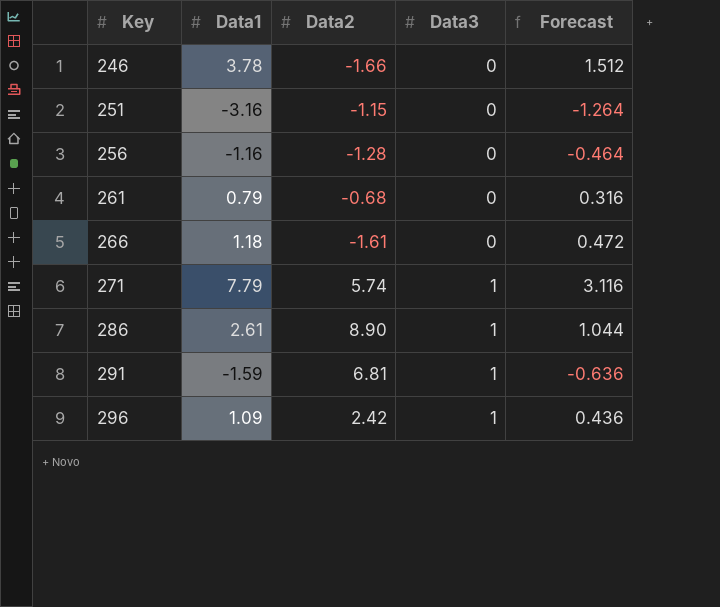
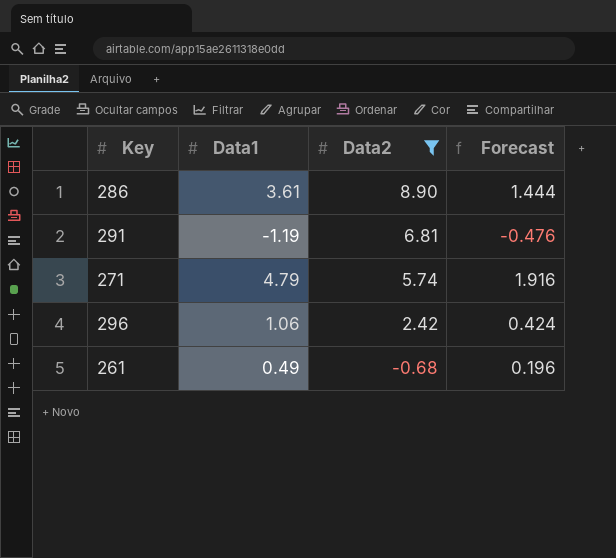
filter: none -> Data2 >= -0.68
row order: Key ascending -> Data2 descending
column Data3 | position: 4 -> none
286 | Data1: 2.61 -> 3.61
286 | Forecast: 1.044 -> 1.444
291 | Data1: -1.59 -> -1.19
291 | Forecast: -0.636 -> -0.476
271 | Data1: 7.79 -> 4.79
271 | Forecast: 3.116 -> 1.916
296 | Data1: 1.09 -> 1.06
296 | Forecast: 0.436 -> 0.424
261 | Data1: 0.79 -> 0.49
261 | Forecast: 0.316 -> 0.196

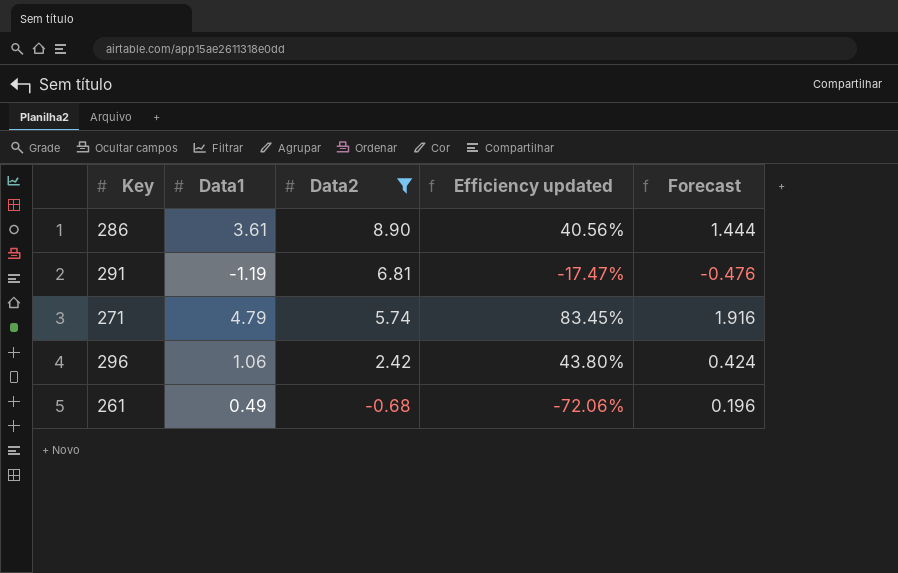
column Efficiency updated | formula: none -> [Data1] / [Data2]

